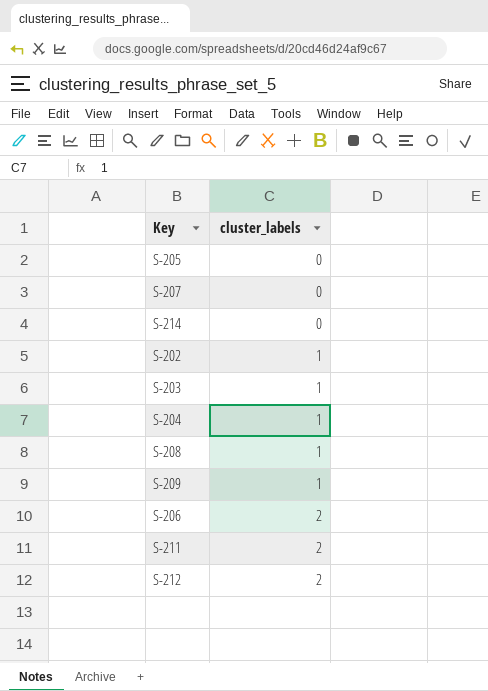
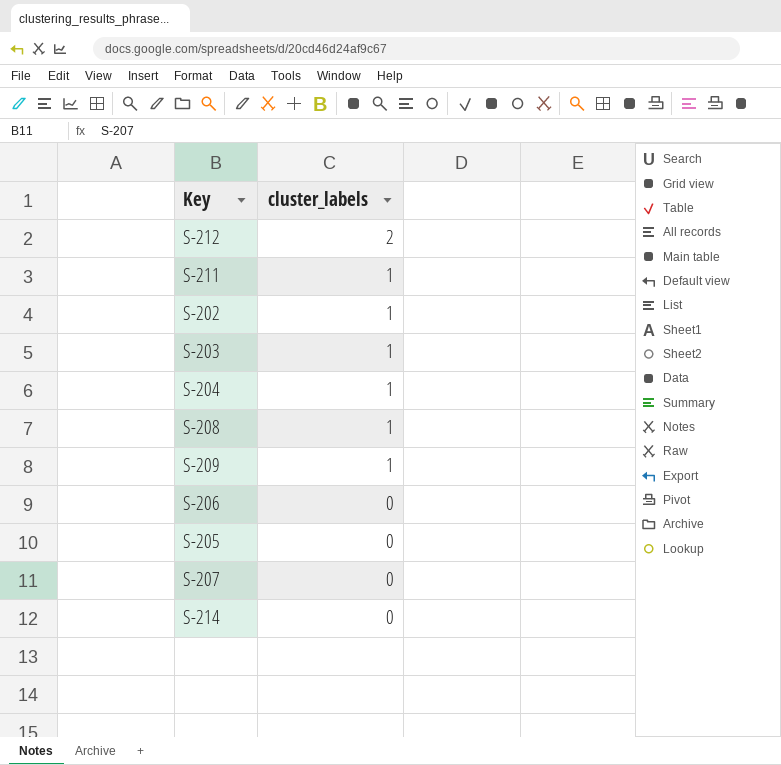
row order: cluster_labels ascending -> cluster_labels descending
S-211 | cluster_labels: 2 -> 1
S-206 | cluster_labels: 2 -> 0

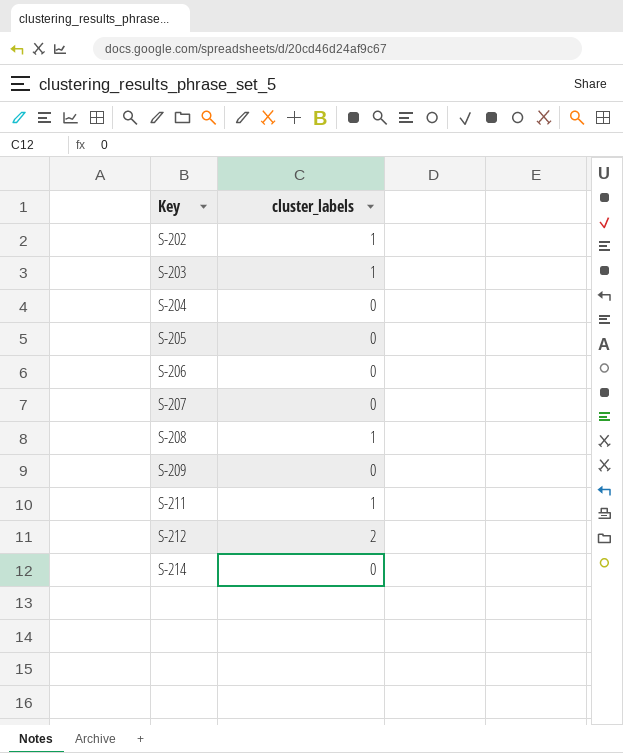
row order: cluster_labels descending -> Key ascending
S-204 | cluster_labels: 1 -> 0
S-209 | cluster_labels: 1 -> 0

